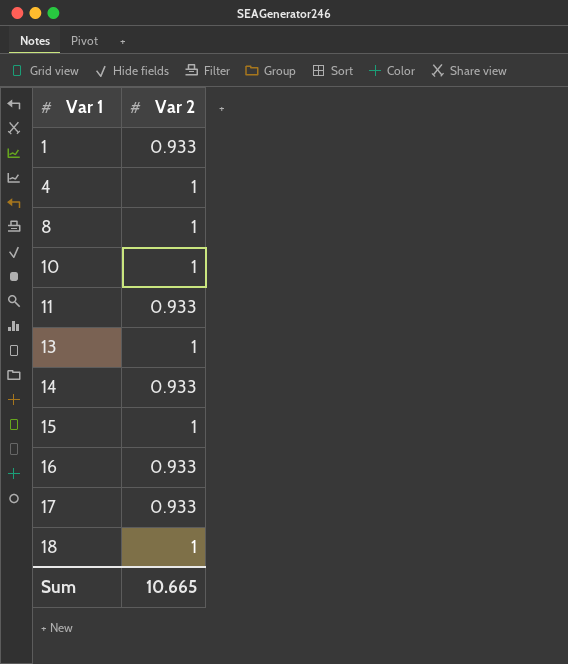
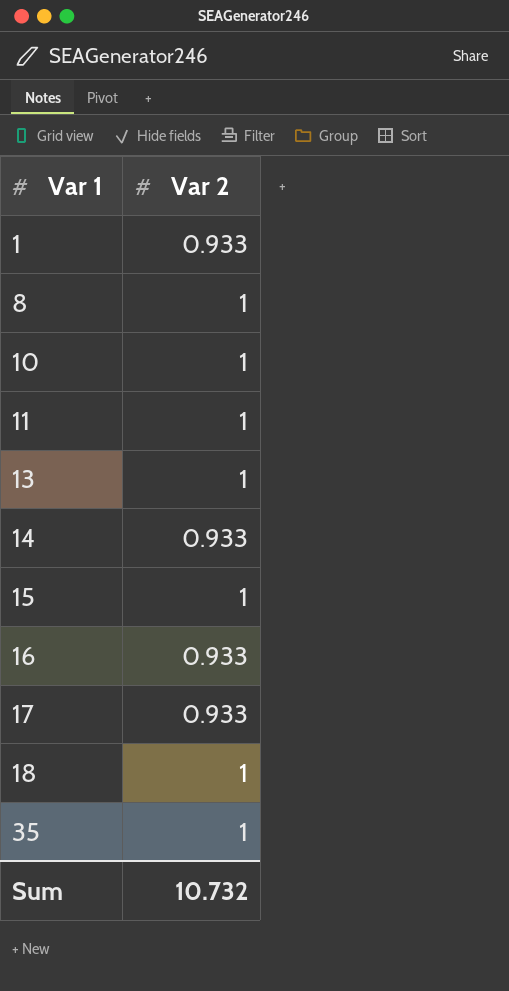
row 4: 1 -> none
11 | Var 2: 0.933 -> 1
row 35: none -> 1
Sum | Var 2: 10.665 -> 10.732

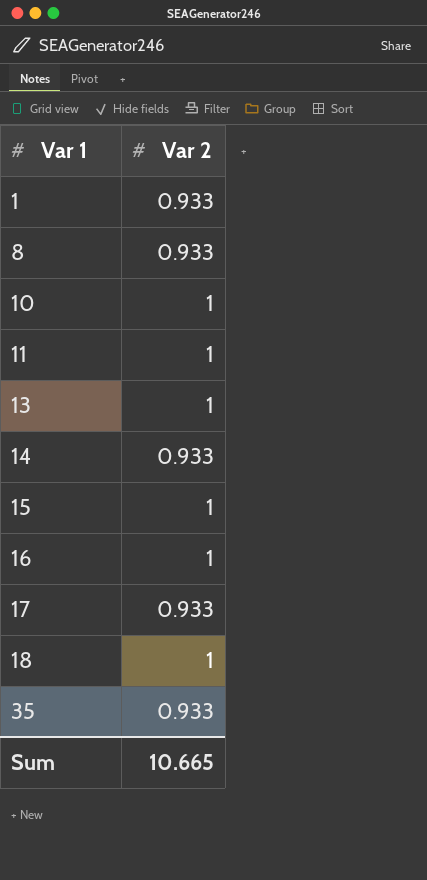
8 | Var 2: 1 -> 0.933
16 | Var 2: 0.933 -> 1
35 | Var 2: 1 -> 0.933
Sum | Var 2: 10.732 -> 10.665

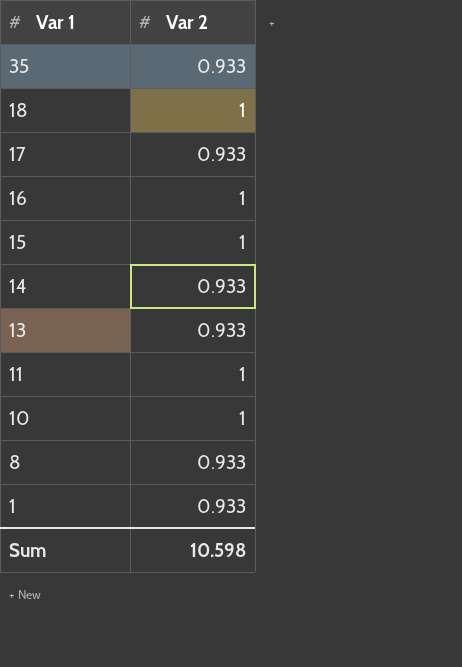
row order: Var 1 ascending -> Var 1 descending
13 | Var 2: 1 -> 0.933
Sum | Var 2: 10.665 -> 10.598

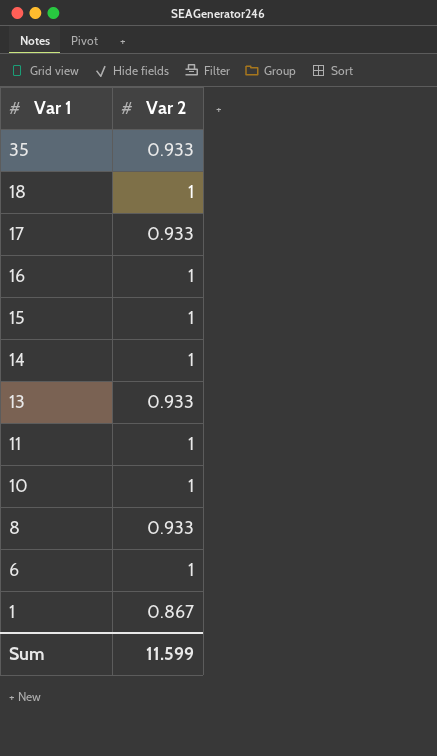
14 | Var 2: 0.933 -> 1
row 6: none -> 1
1 | Var 2: 0.933 -> 0.867
Sum | Var 2: 10.598 -> 11.599

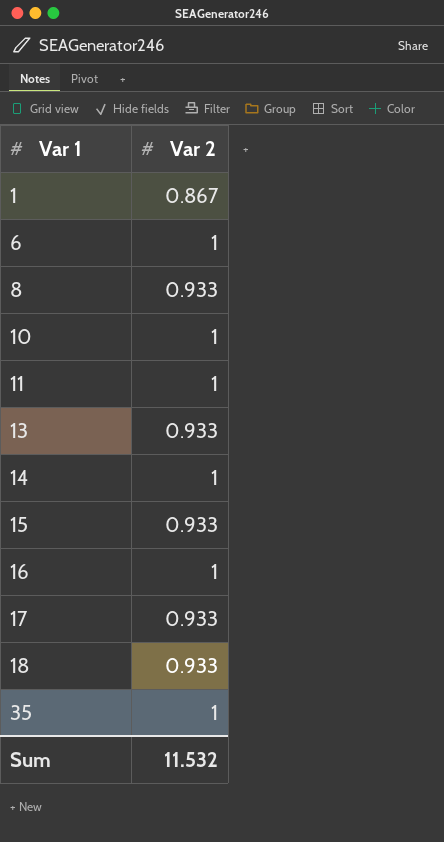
row order: Var 1 descending -> Var 1 ascending
15 | Var 2: 1 -> 0.933
18 | Var 2: 1 -> 0.933
35 | Var 2: 0.933 -> 1
Sum | Var 2: 11.599 -> 11.532

